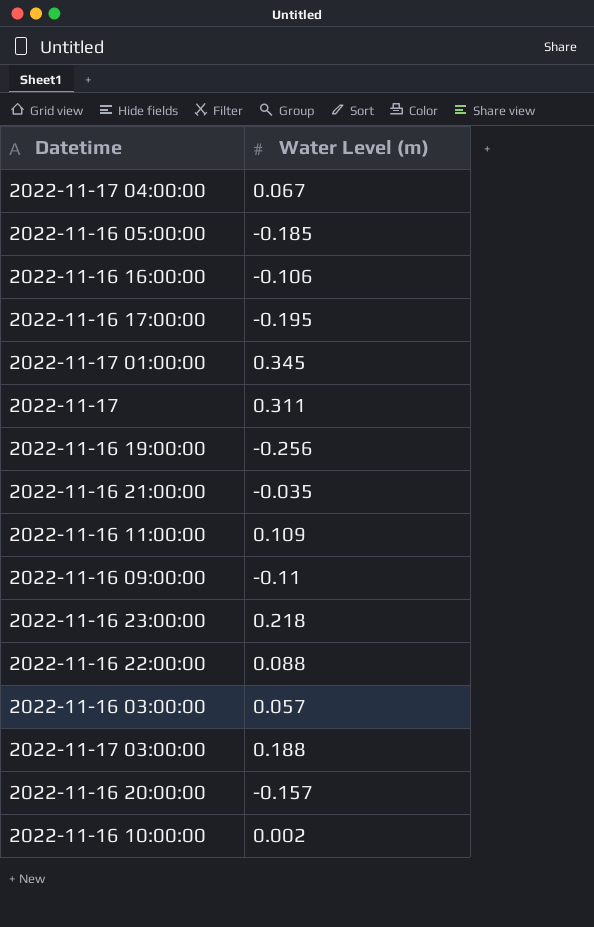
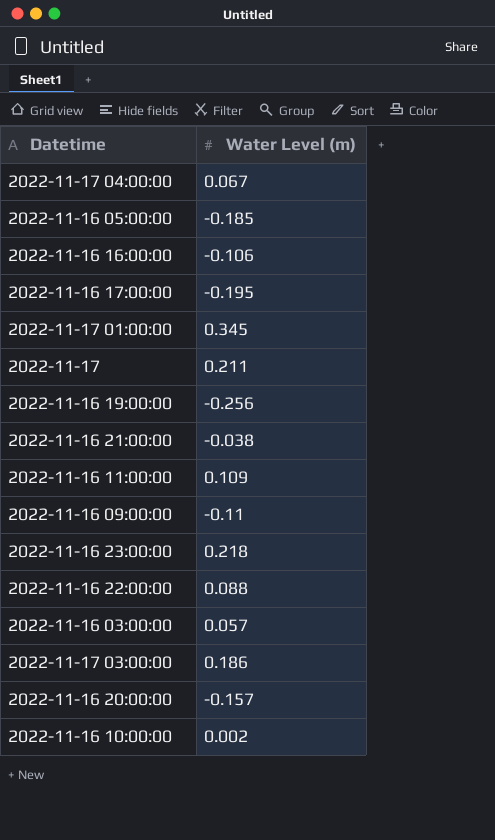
2022-11-17 | Water Level (m): 0.311 -> 0.211
2022-11-16 21:00:00 | Water Level (m): -0.035 -> -0.038
2022-11-17 03:00:00 | Water Level (m): 0.188 -> 0.186

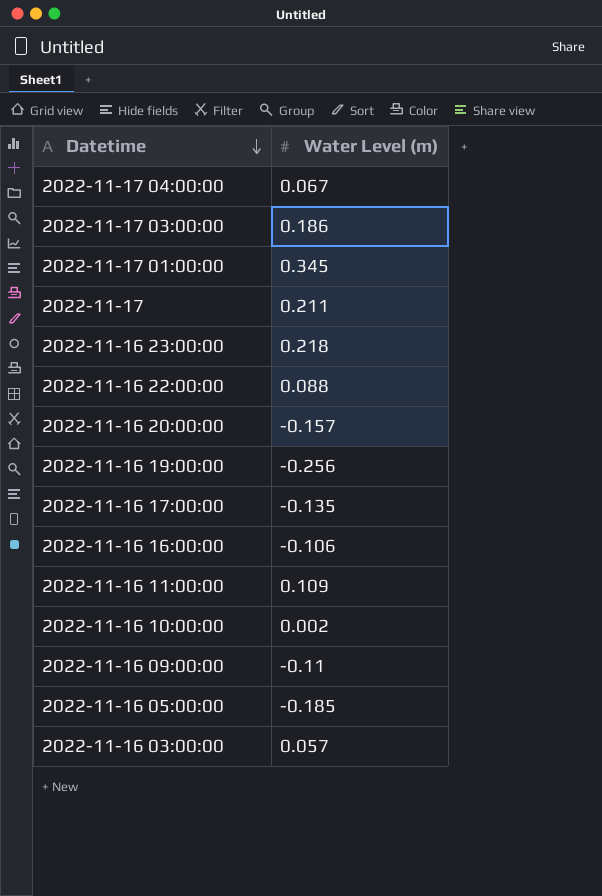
row order: none -> Datetime descending
row 2022-11-16 21:00:00: -0.038 -> none
2022-11-16 17:00:00 | Water Level (m): -0.195 -> -0.135

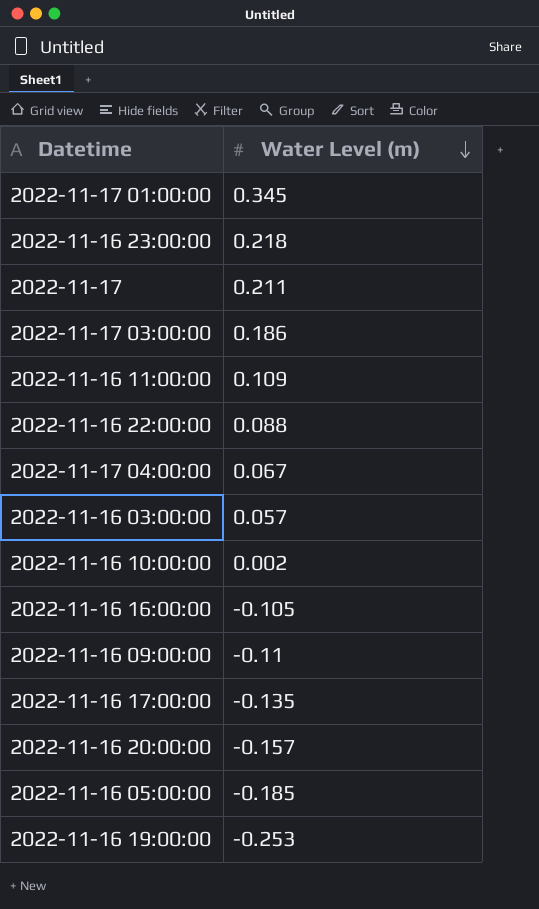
row order: Datetime descending -> Water Level (m) descending
2022-11-16 16:00:00 | Water Level (m): -0.106 -> -0.105
2022-11-16 19:00:00 | Water Level (m): -0.256 -> -0.253

